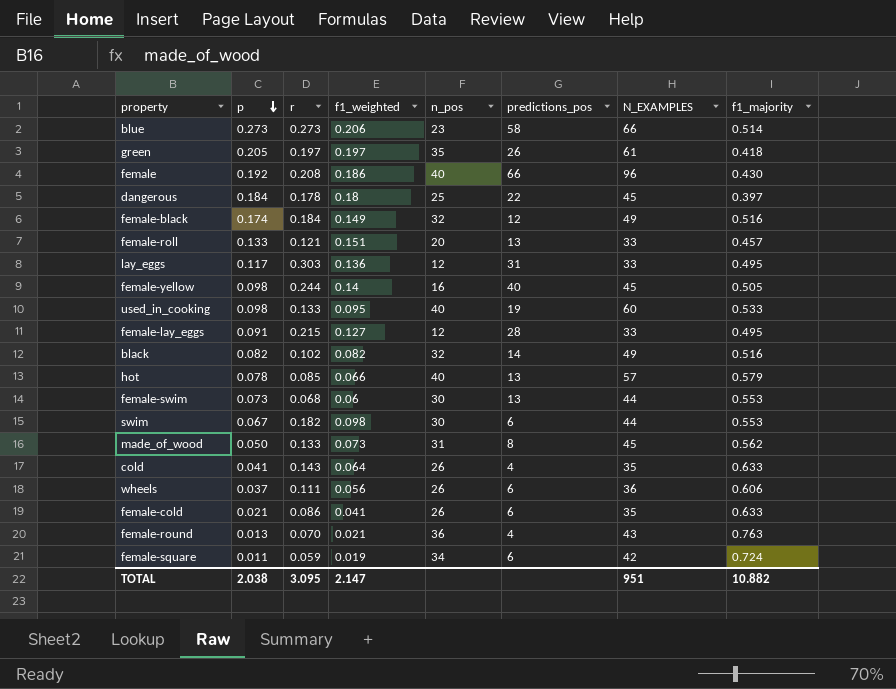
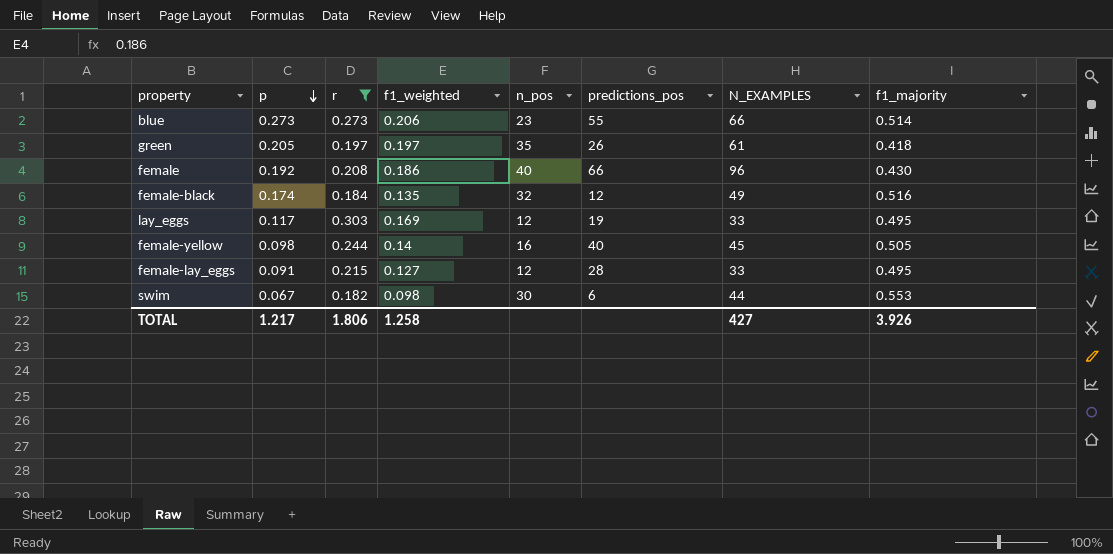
filter: none -> r >= 0.182
blue | predictions_pos: 58 -> 55
female-black | f1_weighted: 0.149 -> 0.135
lay_eggs | f1_weighted: 0.136 -> 0.169
lay_eggs | predictions_pos: 31 -> 19
TOTAL | p: 2.038 -> 1.217
TOTAL | r: 3.095 -> 1.806
TOTAL | f1_weighted: 2.147 -> 1.258
TOTAL | N_EXAMPLES: 951 -> 427
TOTAL | f1_majority: 10.882 -> 3.926

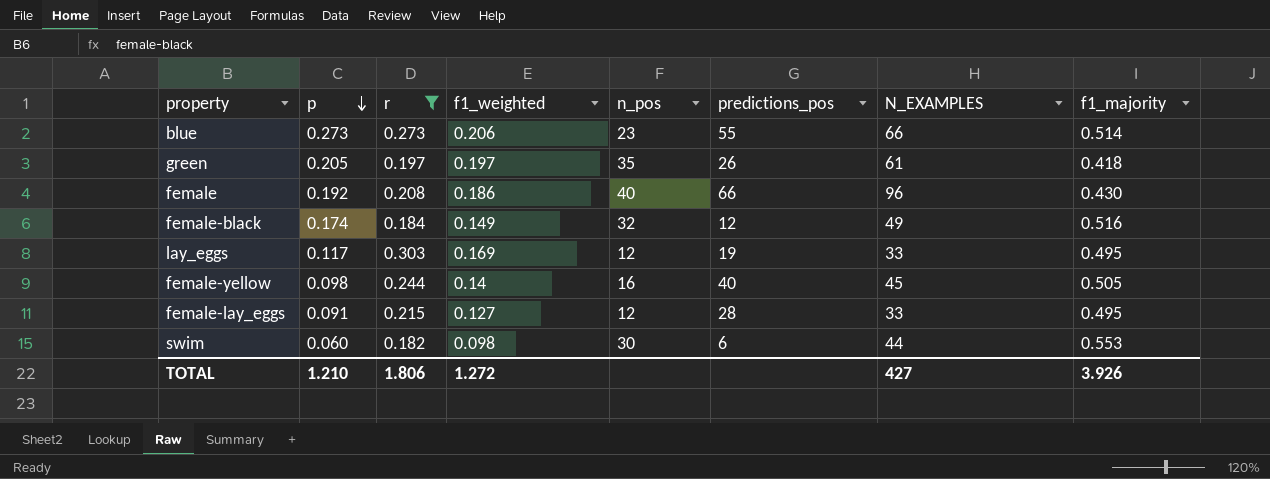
female-black | f1_weighted: 0.135 -> 0.149
swim | p: 0.067 -> 0.060
TOTAL | p: 1.217 -> 1.210
TOTAL | f1_weighted: 1.258 -> 1.272

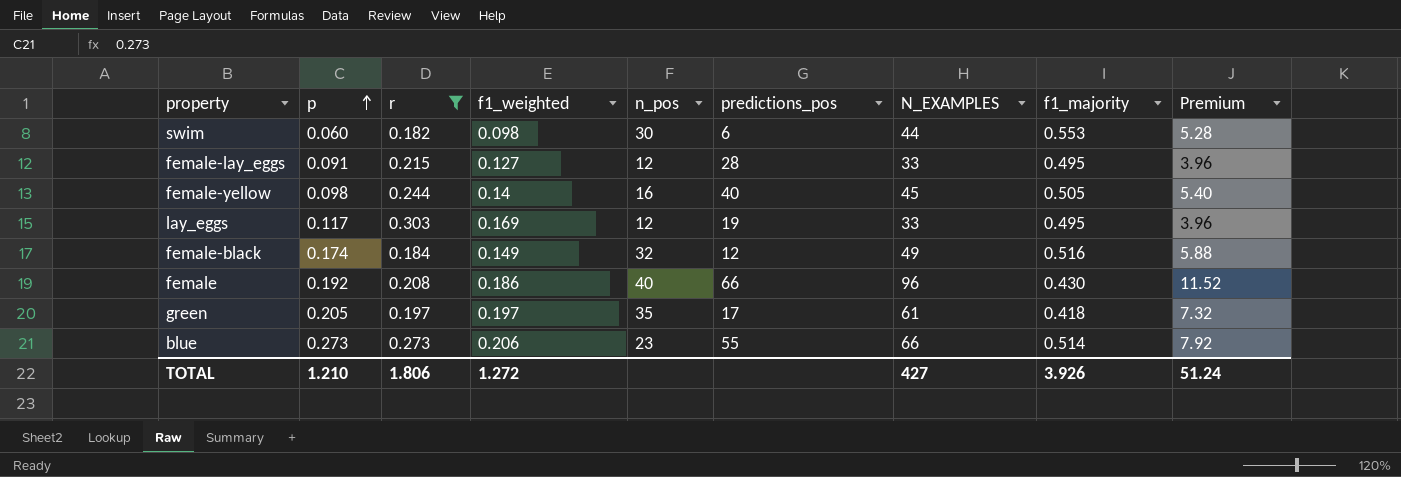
row order: p descending -> p ascending
column Premium | formula: none -> [N_EXAMPLES] * 0.12
green | predictions_pos: 26 -> 17

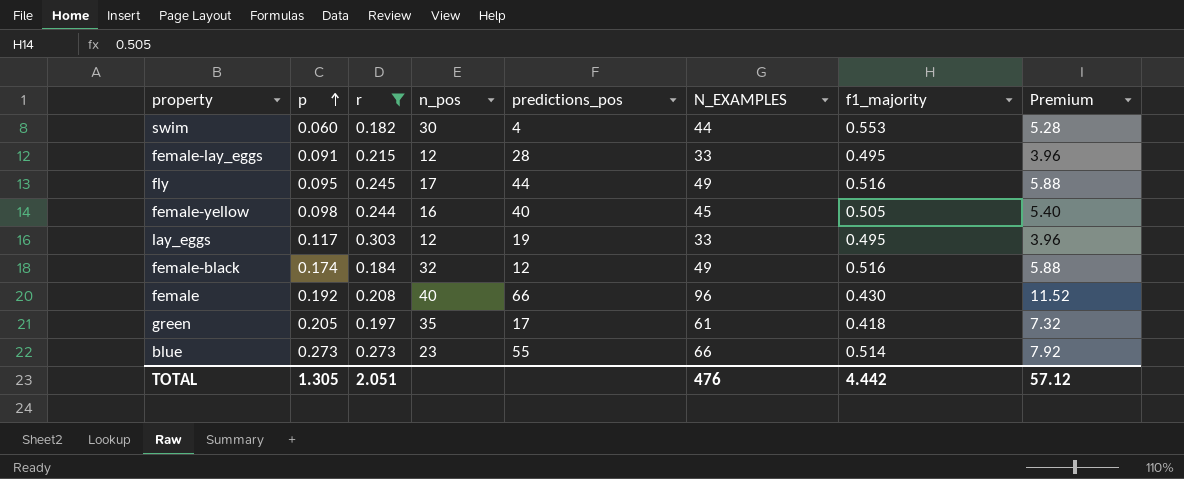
column f1_weighted | position: 4 -> none
swim | predictions_pos: 6 -> 4
row fly: none -> 0.095 | 0.245 | 17 | 44 | 49 | 0.516 | 5.88
TOTAL | p: 1.210 -> 1.305
TOTAL | r: 1.806 -> 2.051
TOTAL | N_EXAMPLES: 427 -> 476
TOTAL | f1_majority: 3.926 -> 4.442
TOTAL | Premium: 51.24 -> 57.12

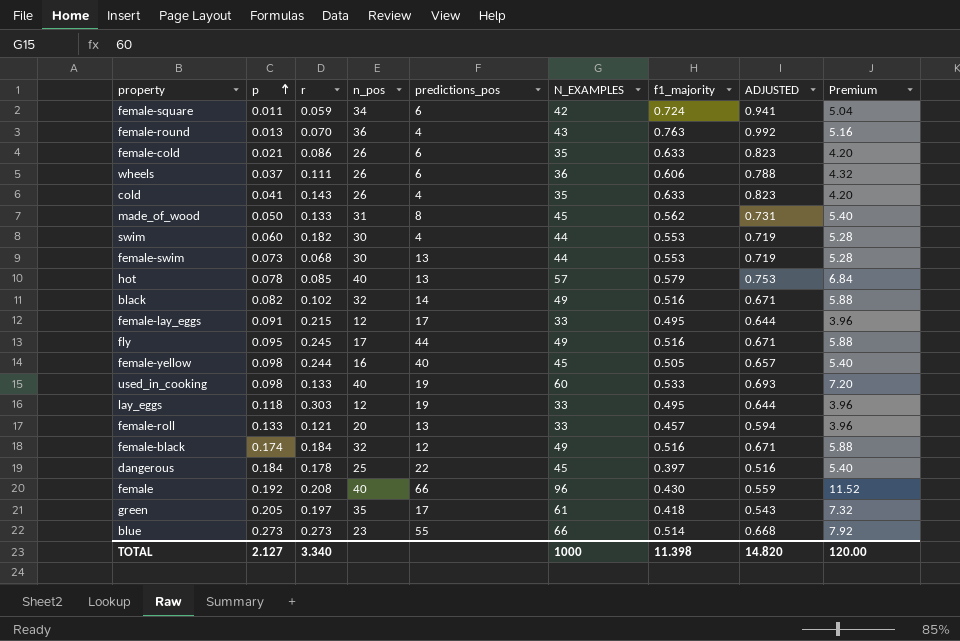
filter: r >= 0.182 -> none
column ADJUSTED | formula: none -> [f1_majority] * 1.3
female-lay_eggs | predictions_pos: 28 -> 17
lay_eggs | p: 0.117 -> 0.118
TOTAL | p: 1.305 -> 2.127
TOTAL | r: 2.051 -> 3.340
TOTAL | N_EXAMPLES: 476 -> 1000
TOTAL | f1_majority: 4.442 -> 11.398
TOTAL | Premium: 57.12 -> 120.00

